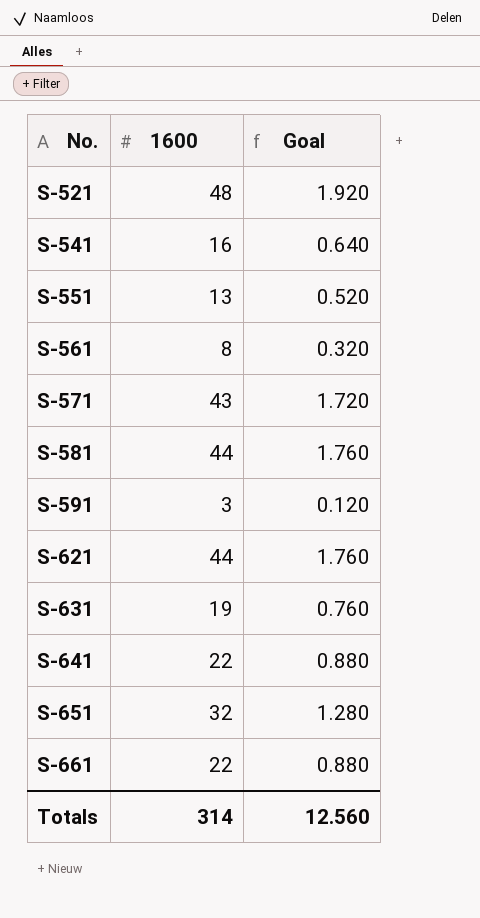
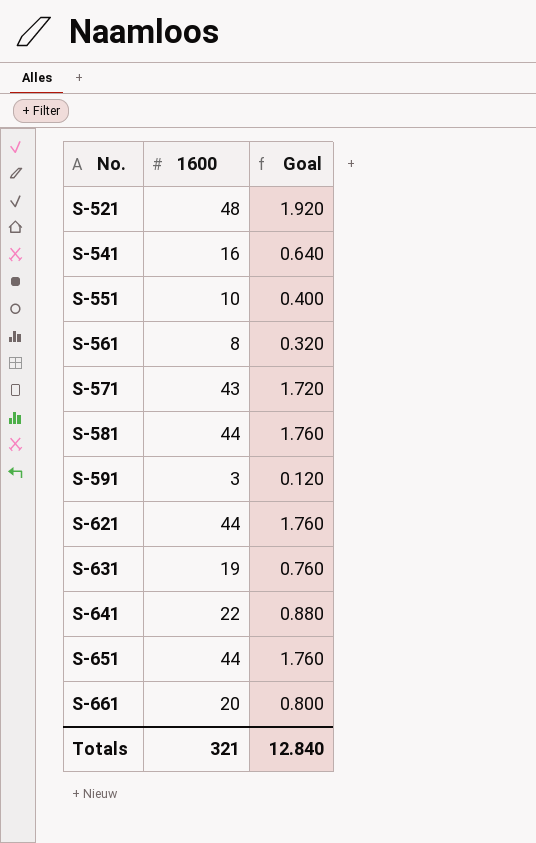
S-551 | 1600: 13 -> 10
S-551 | Goal: 0.520 -> 0.400
S-651 | 1600: 32 -> 44
S-651 | Goal: 1.280 -> 1.760
S-661 | 1600: 22 -> 20
S-661 | Goal: 0.880 -> 0.800
Totals | 1600: 314 -> 321
Totals | Goal: 12.560 -> 12.840

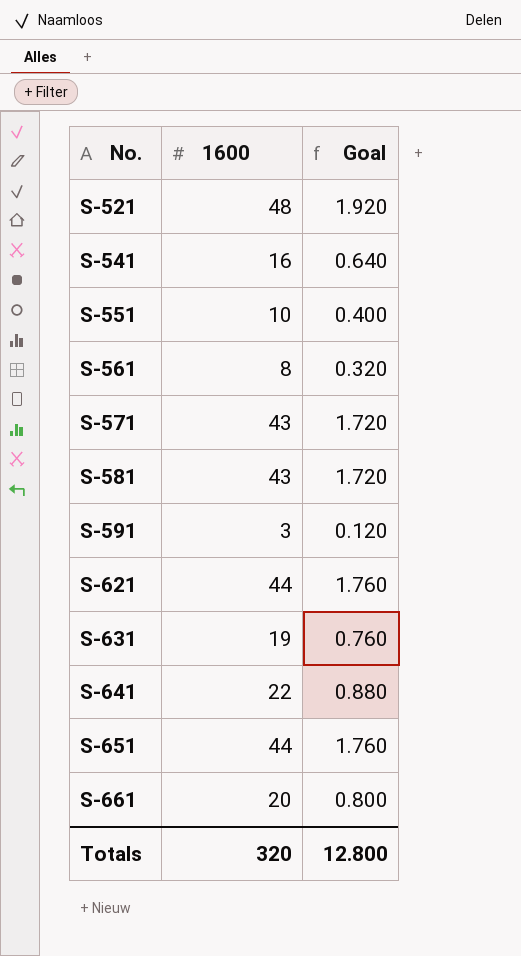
S-581 | 1600: 44 -> 43
S-581 | Goal: 1.760 -> 1.720
Totals | 1600: 321 -> 320
Totals | Goal: 12.840 -> 12.800

